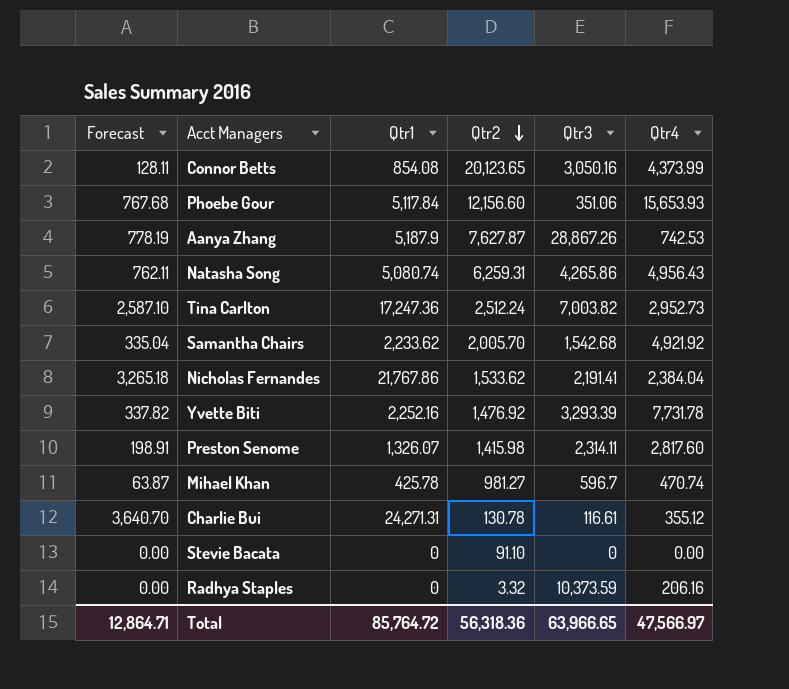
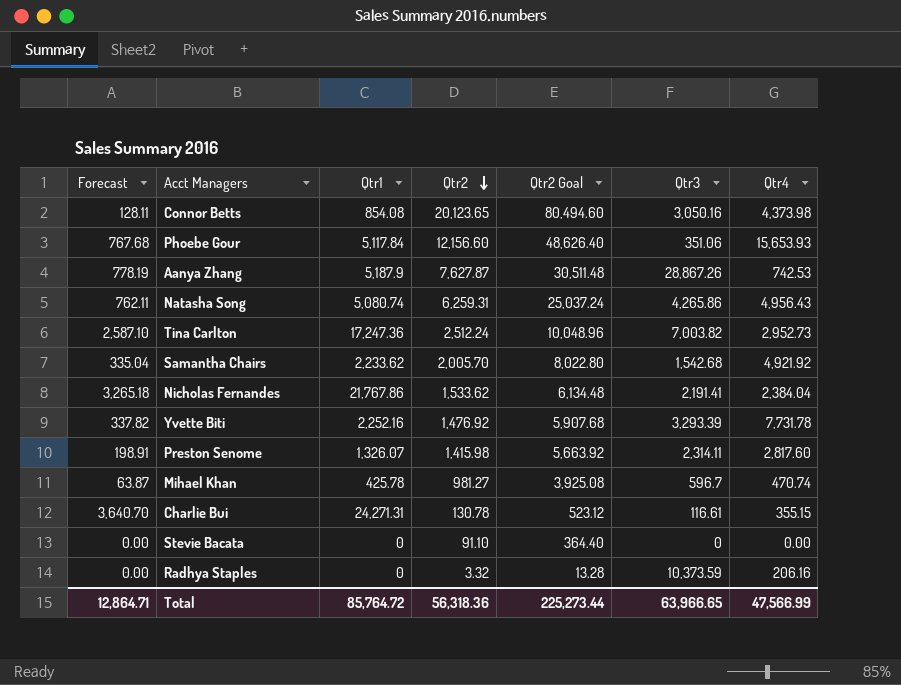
column Qtr2 Goal | formula: none -> [Qtr2] * 4
Connor Betts | Qtr4: 4,373.99 -> 4,373.98
Charlie Bui | Qtr4: 355.12 -> 355.15
Total | Qtr4: 47,566.97 -> 47,566.99

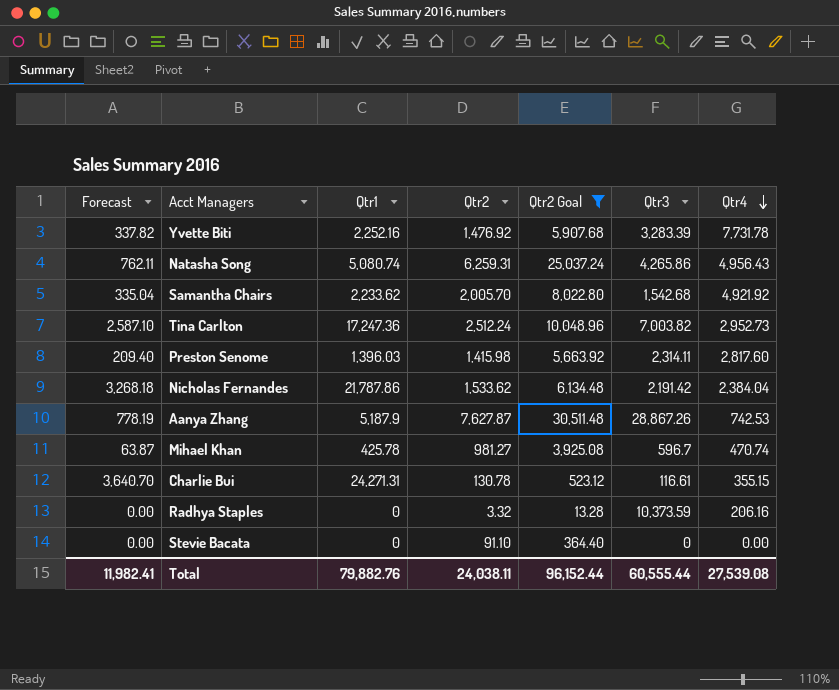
filter: none -> Qtr2 Goal <= 30,511.48
row order: Qtr2 descending -> Qtr4 descending
Yvette Biti | Qtr3: 3,293.39 -> 3,283.39
Preston Senome | Forecast: 198.91 -> 209.40
Preston Senome | Qtr1: 1,326.07 -> 1,396.03
Nicholas Fernandes | Forecast: 3,265.18 -> 3,268.18
Nicholas Fernandes | Qtr1: 21,767.86 -> 21,787.86
Nicholas Fernandes | Qtr3: 2,191.41 -> 2,191.42
Total | Forecast: 12,864.71 -> 11,982.41
Total | Qtr1: 85,764.72 -> 79,882.76
Total | Qtr2: 56,318.36 -> 24,038.11
Total | Qtr2 Goal: 225,273.44 -> 96,152.44
Total | Qtr3: 63,966.65 -> 60,555.44
Total | Qtr4: 47,566.99 -> 27,539.08

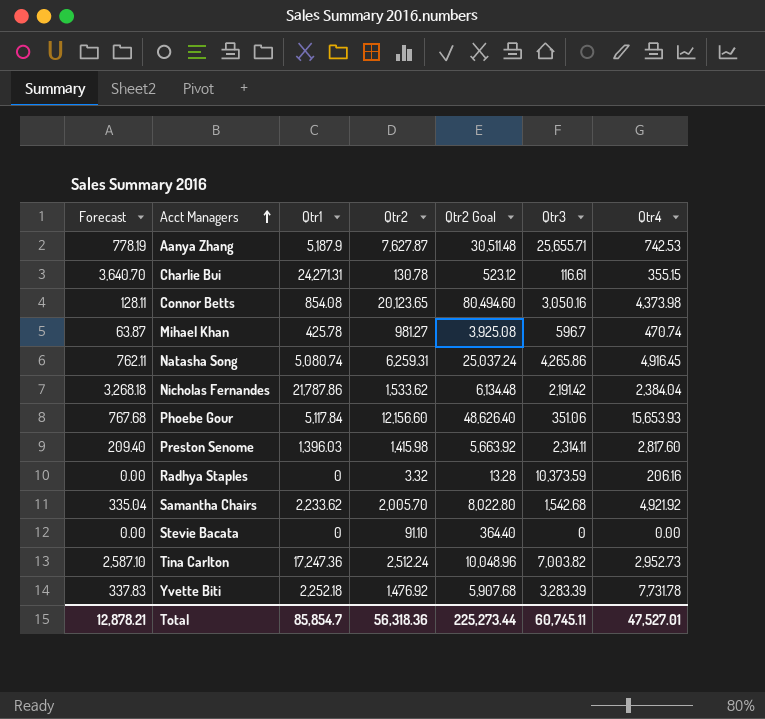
filter: Qtr2 Goal <= 30,511.48 -> none
row order: Qtr4 descending -> Acct Managers ascending
Aanya Zhang | Qtr3: 28,867.26 -> 25,655.71
Natasha Song | Qtr4: 4,956.43 -> 4,916.45
Yvette Biti | Forecast: 337.82 -> 337.83
Yvette Biti | Qtr1: 2,252.16 -> 2,252.18
Total | Forecast: 11,982.41 -> 12,878.21
Total | Qtr1: 79,882.76 -> 85,854.7
Total | Qtr2: 24,038.11 -> 56,318.36
Total | Qtr2 Goal: 96,152.44 -> 225,273.44
Total | Qtr3: 60,555.44 -> 60,745.11
Total | Qtr4: 27,539.08 -> 47,527.01

